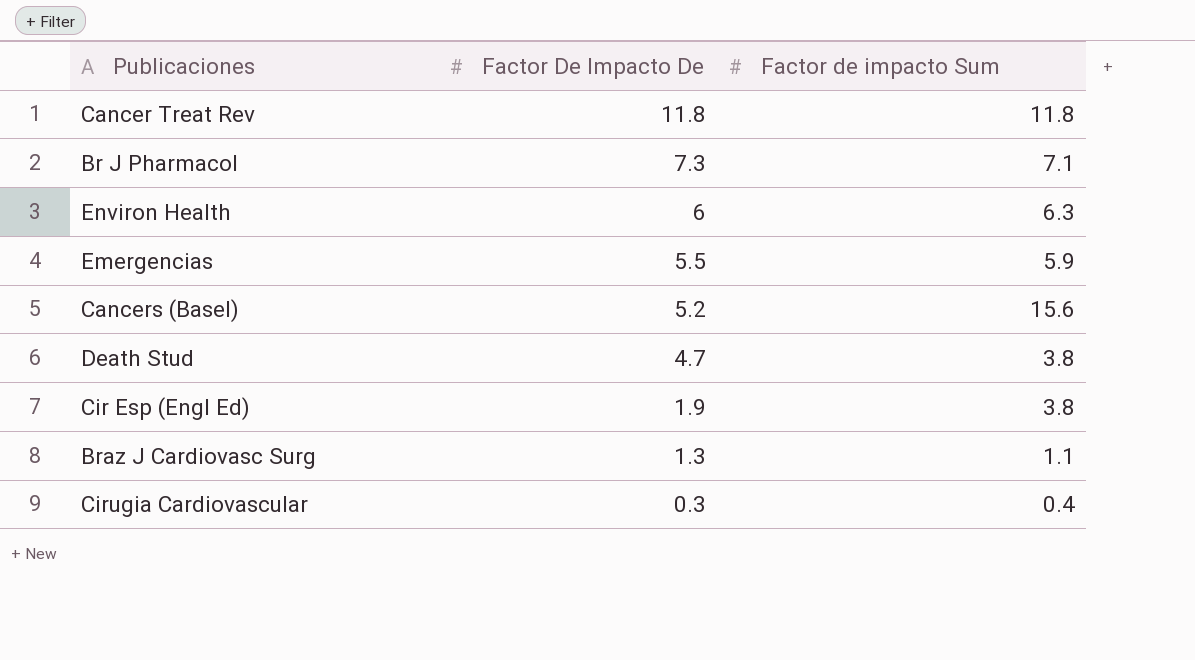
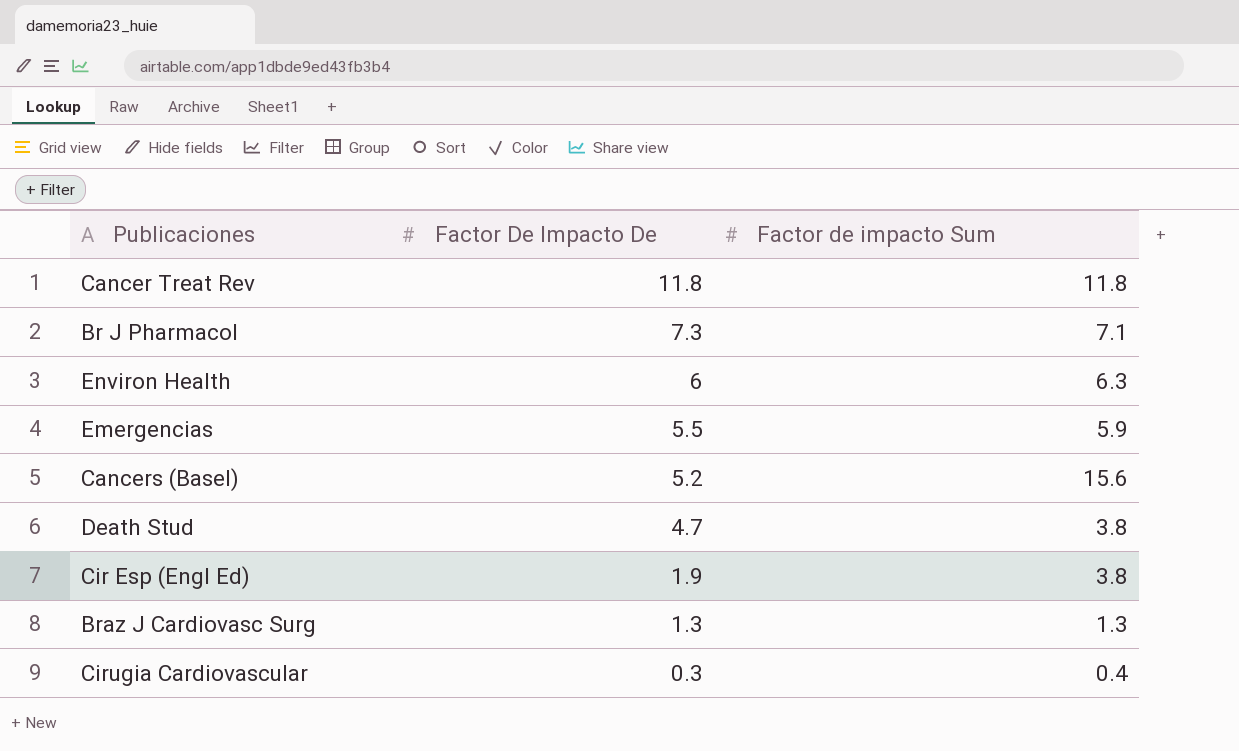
Braz J Cardiovasc Surg | Factor de impacto Sum: 1.1 -> 1.3

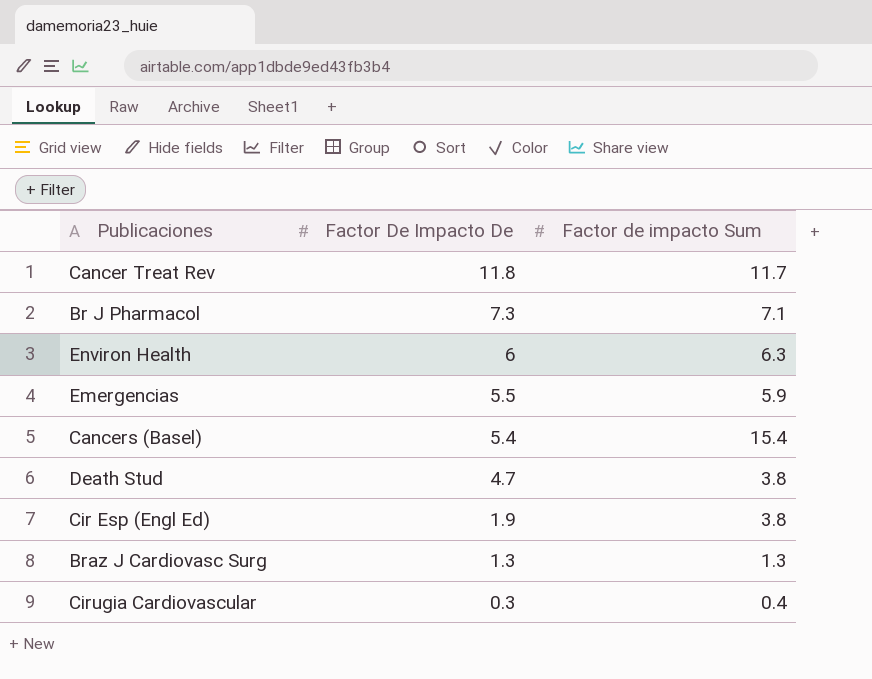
Cancer Treat Rev | Factor de impacto Sum: 11.8 -> 11.7
Cancers (Basel) | Factor De Impacto De: 5.2 -> 5.4
Cancers (Basel) | Factor de impacto Sum: 15.6 -> 15.4

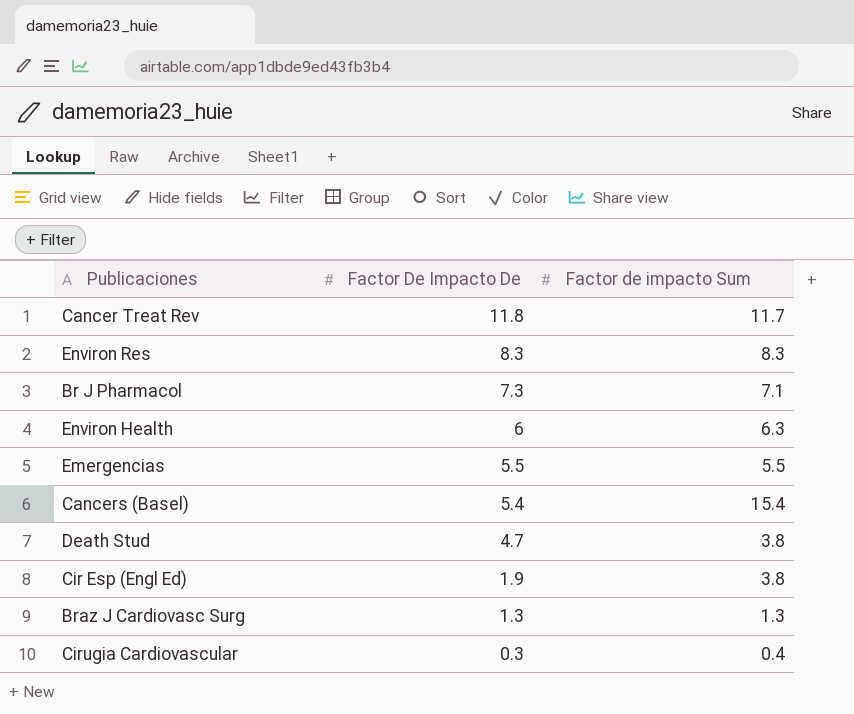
row Environ Res: none -> 8.3 | 8.3
Emergencias | Factor de impacto Sum: 5.9 -> 5.5

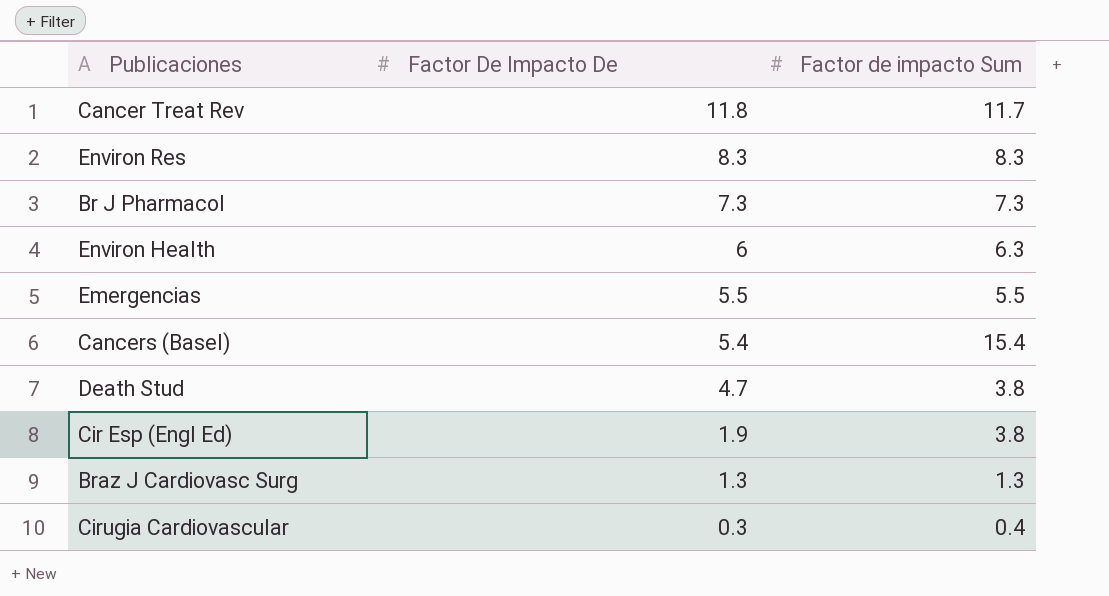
Br J Pharmacol | Factor de impacto Sum: 7.1 -> 7.3

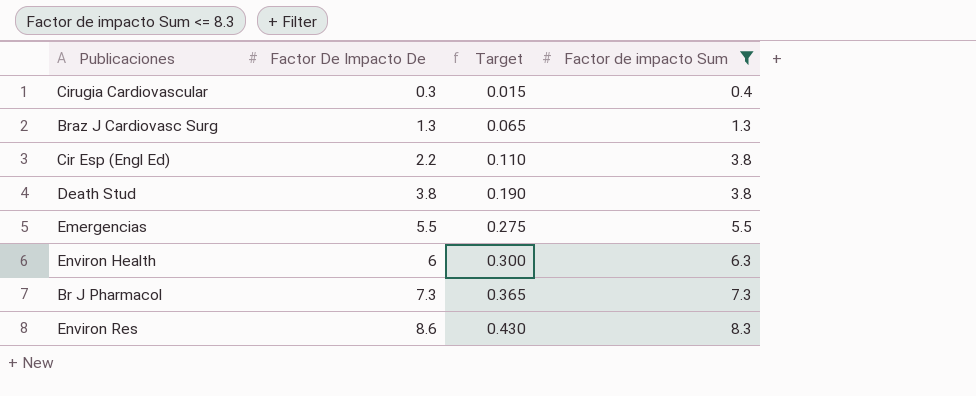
filter: none -> Factor de impacto Sum <= 8.3
row order: Factor De Impacto De descending -> Factor De Impacto De ascending
column Target | formula: none -> [Factor De Impacto De] * 0.05
Cir Esp (Engl Ed) | Factor De Impacto De: 1.9 -> 2.2
Death Stud | Factor De Impacto De: 4.7 -> 3.8
Environ Res | Factor De Impacto De: 8.3 -> 8.6

